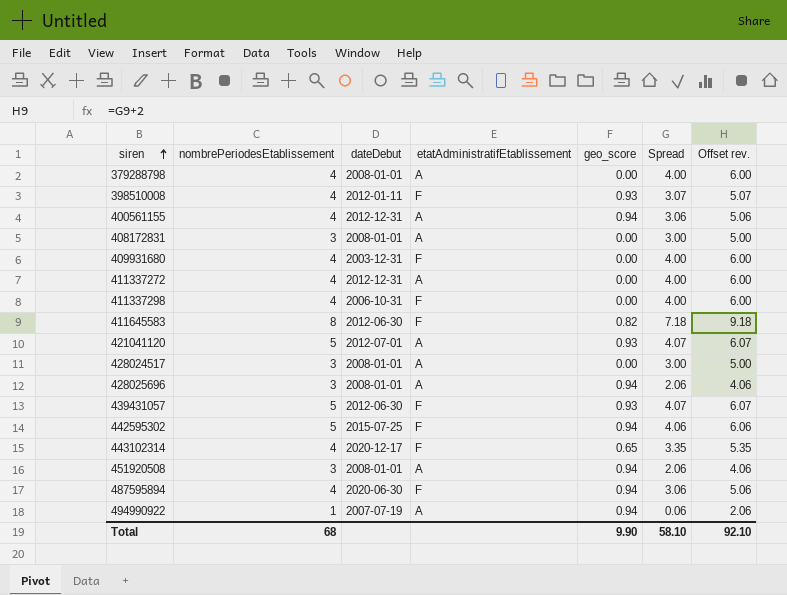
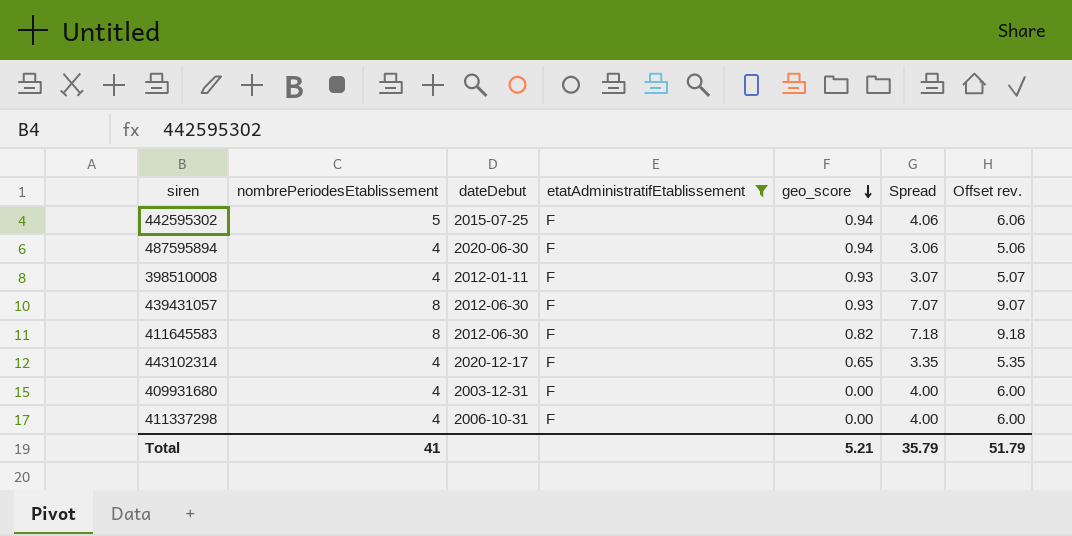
filter: none -> etatAdministratifEtablissement = F
row order: siren ascending -> geo_score descending
439431057 | nombrePeriodesEtablissement: 5 -> 8
439431057 | Spread: 4.07 -> 7.07
439431057 | Offset rev.: 6.07 -> 9.07
Total | nombrePeriodesEtablissement: 68 -> 41
Total | geo_score: 9.90 -> 5.21
Total | Spread: 58.10 -> 35.79
Total | Offset rev.: 92.10 -> 51.79

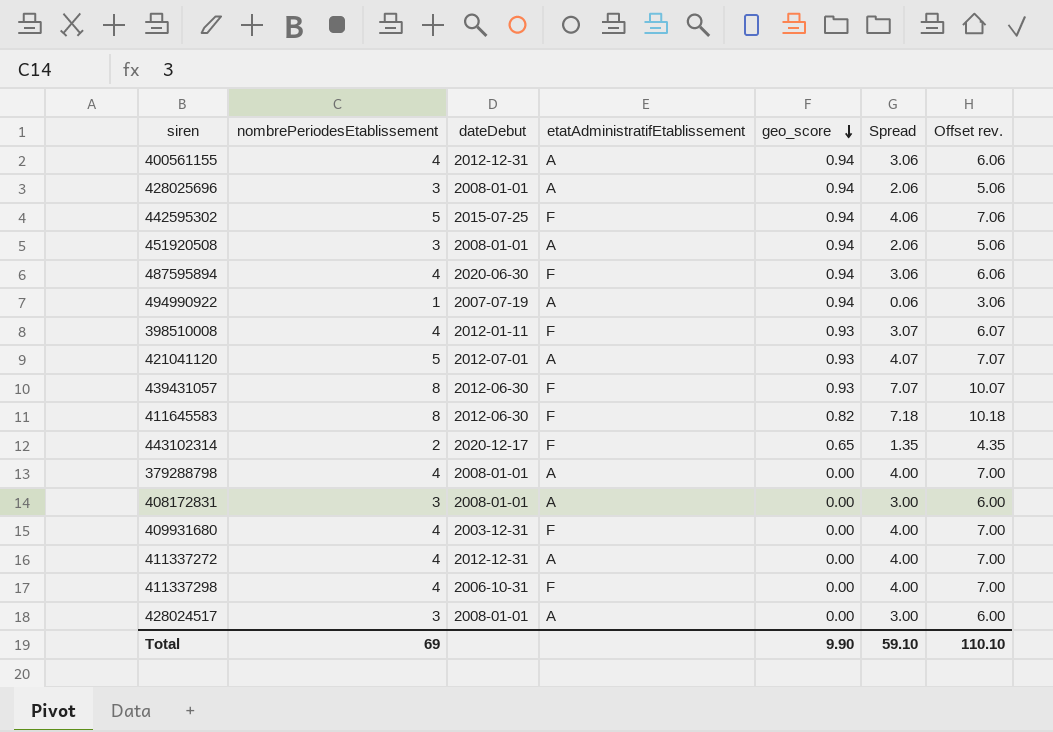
filter: etatAdministratifEtablissement = F -> none
column Offset rev. | formula: [Spread] + 2 -> [Spread] + 3
443102314 | nombrePeriodesEtablissement: 4 -> 2
443102314 | Spread: 3.35 -> 1.35
Total | nombrePeriodesEtablissement: 41 -> 69
Total | geo_score: 5.21 -> 9.90
Total | Spread: 35.79 -> 59.10
Total | Offset rev.: 51.79 -> 110.10

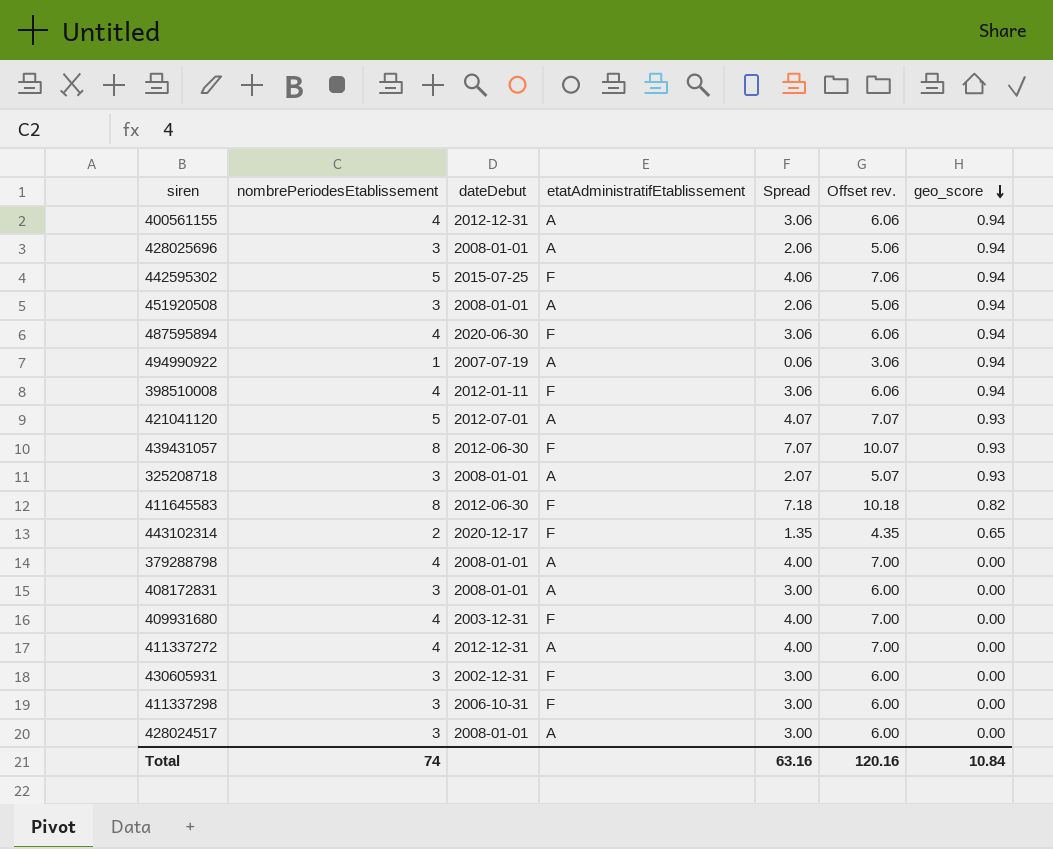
column geo_score | position: 5 -> 7
398510008 | Spread: 3.07 -> 3.06
398510008 | Offset rev.: 6.07 -> 6.06
398510008 | geo_score: 0.93 -> 0.94
row 325208718: none -> 3 | 2008-01-01 | A | 2.07 | 5.07 | 0.93
row 430605931: none -> 3 | 2002-12-31 | F | 3.00 | 6.00 | 0.00
411337298 | nombrePeriodesEtablissement: 4 -> 3
411337298 | Spread: 4.00 -> 3.00
411337298 | Offset rev.: 7.00 -> 6.00
Total | nombrePeriodesEtablissement: 69 -> 74
Total | Spread: 59.10 -> 63.16
Total | Offset rev.: 110.10 -> 120.16
Total | geo_score: 9.90 -> 10.84

